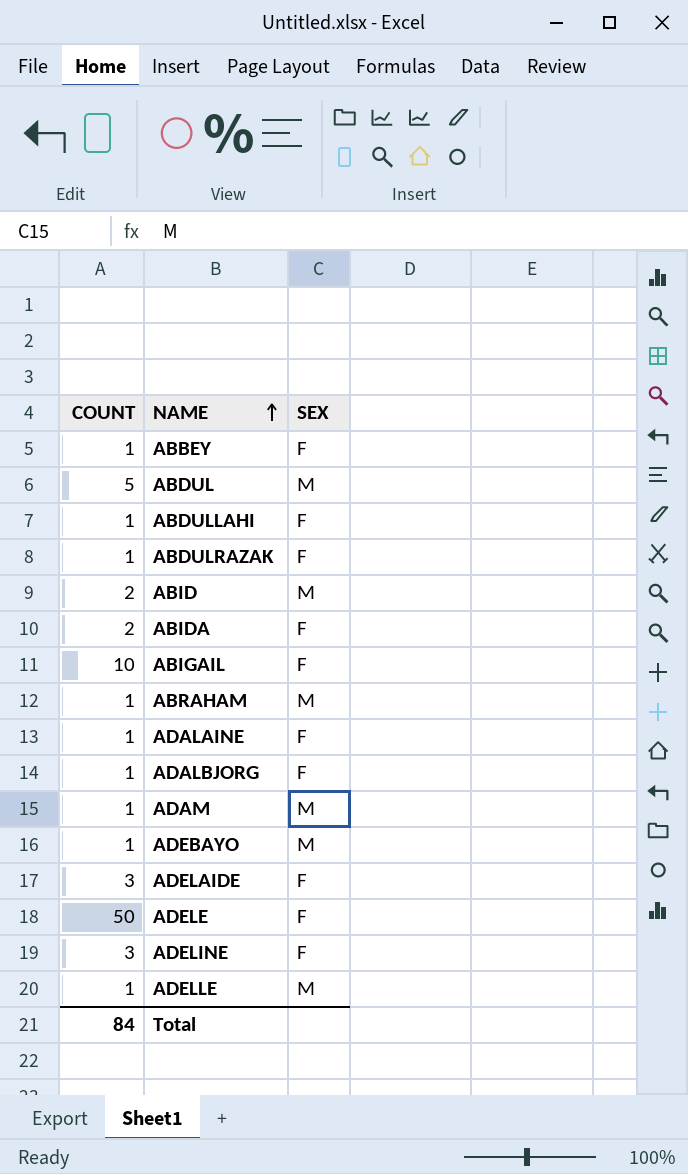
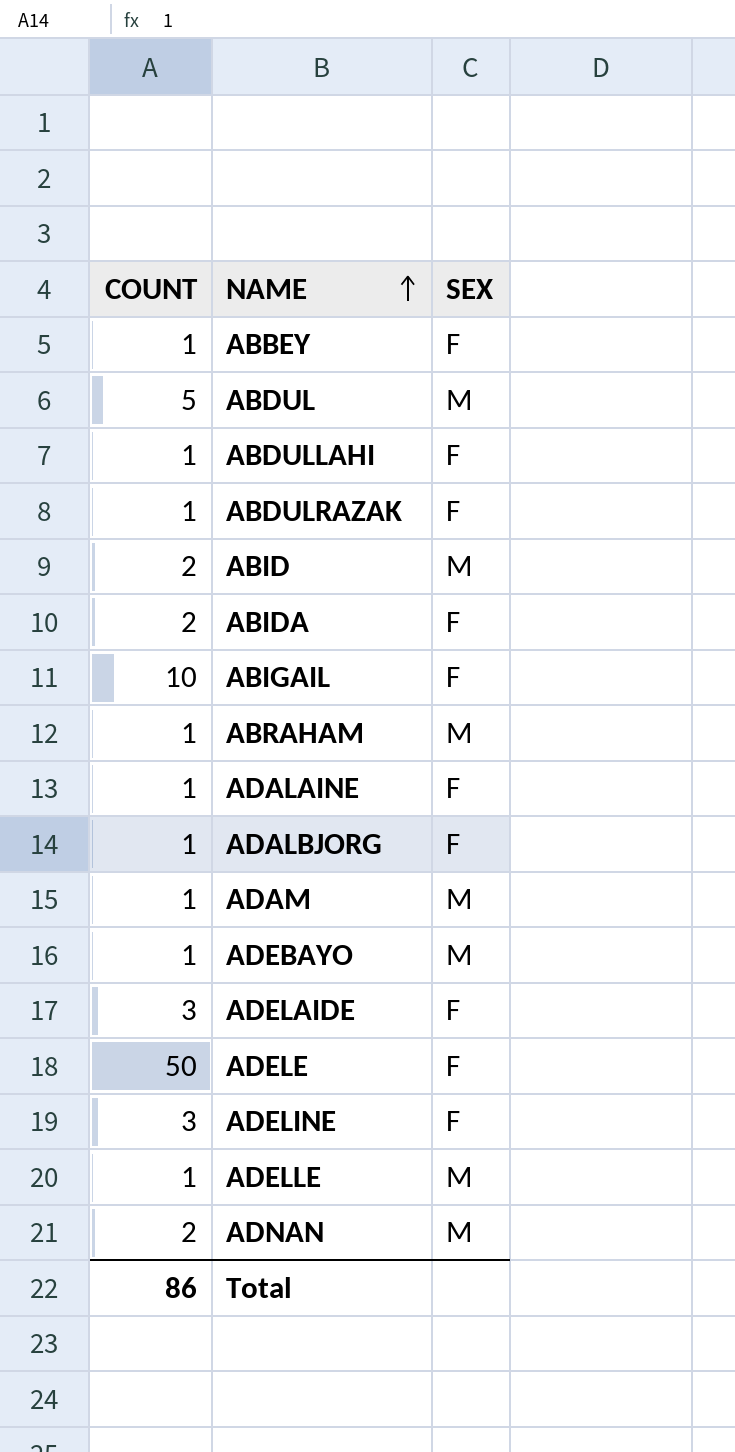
row ADNAN: none -> 2 | M
Total | COUNT: 84 -> 86

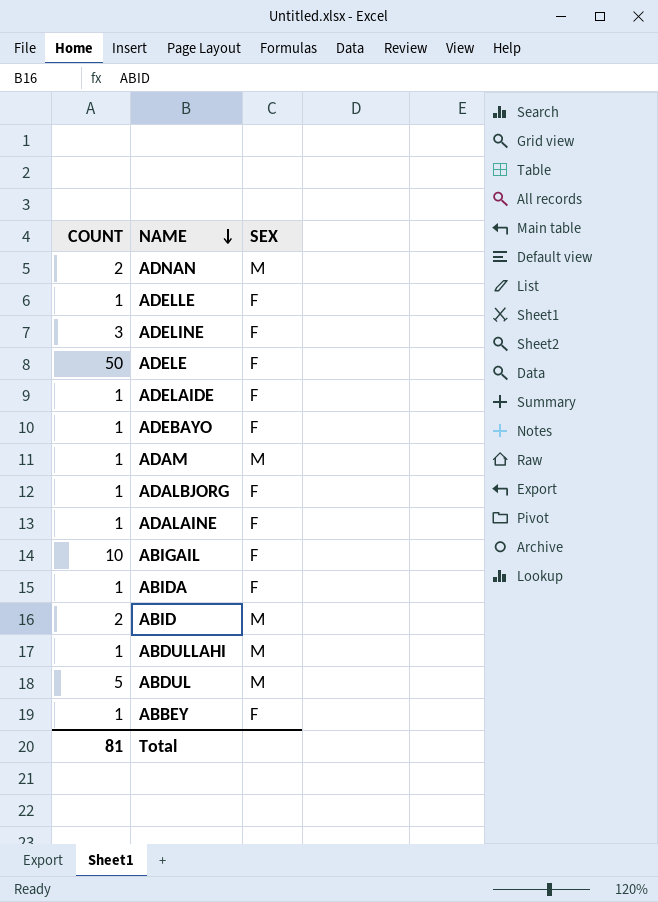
row order: NAME ascending -> NAME descending
row ABDULRAZAK: 1 | F -> none
row ABRAHAM: 1 | M -> none
ADELLE | SEX: M -> F
ADELAIDE | COUNT: 3 -> 1
ADEBAYO | SEX: M -> F
ABIDA | COUNT: 2 -> 1
ABDULLAHI | SEX: F -> M
Total | COUNT: 86 -> 81

